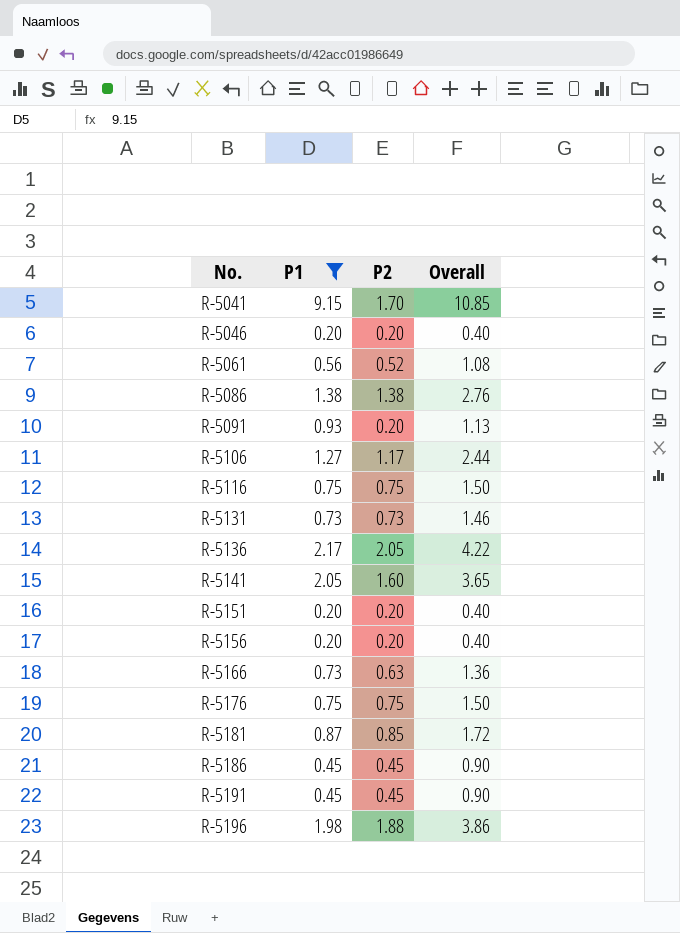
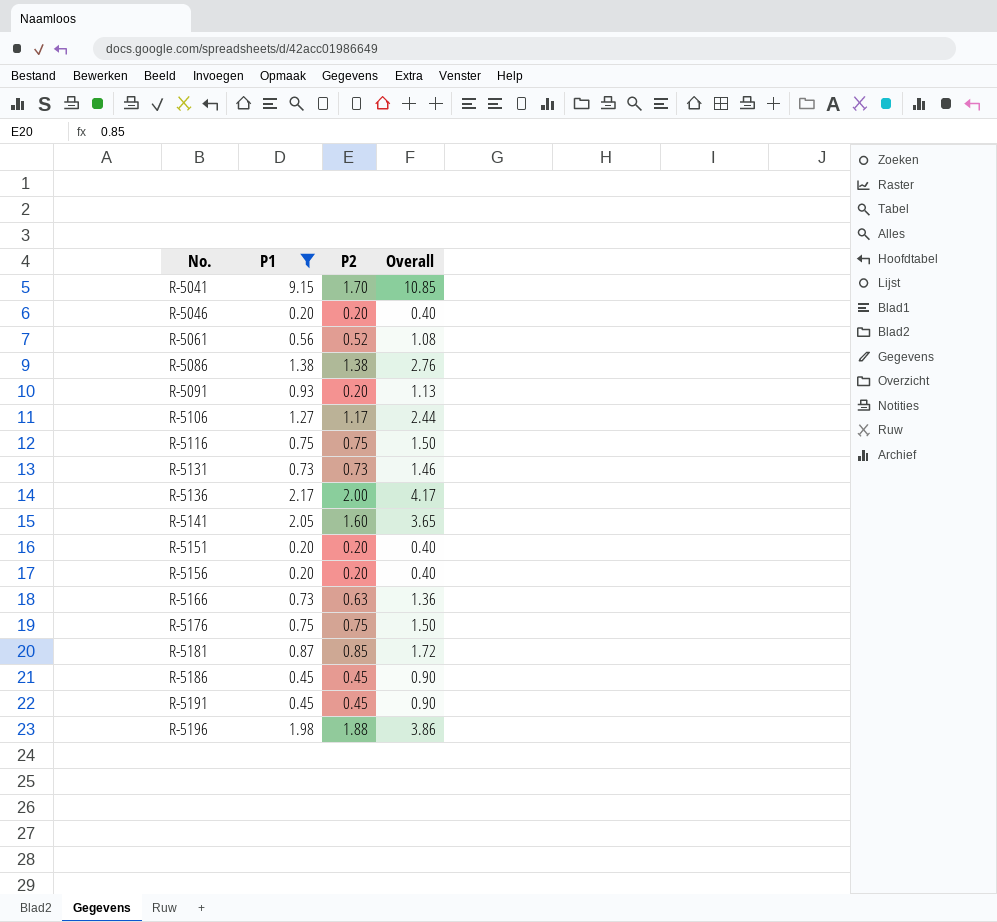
R-5136 | P2: 2.05 -> 2.00
R-5136 | Overall: 4.22 -> 4.17

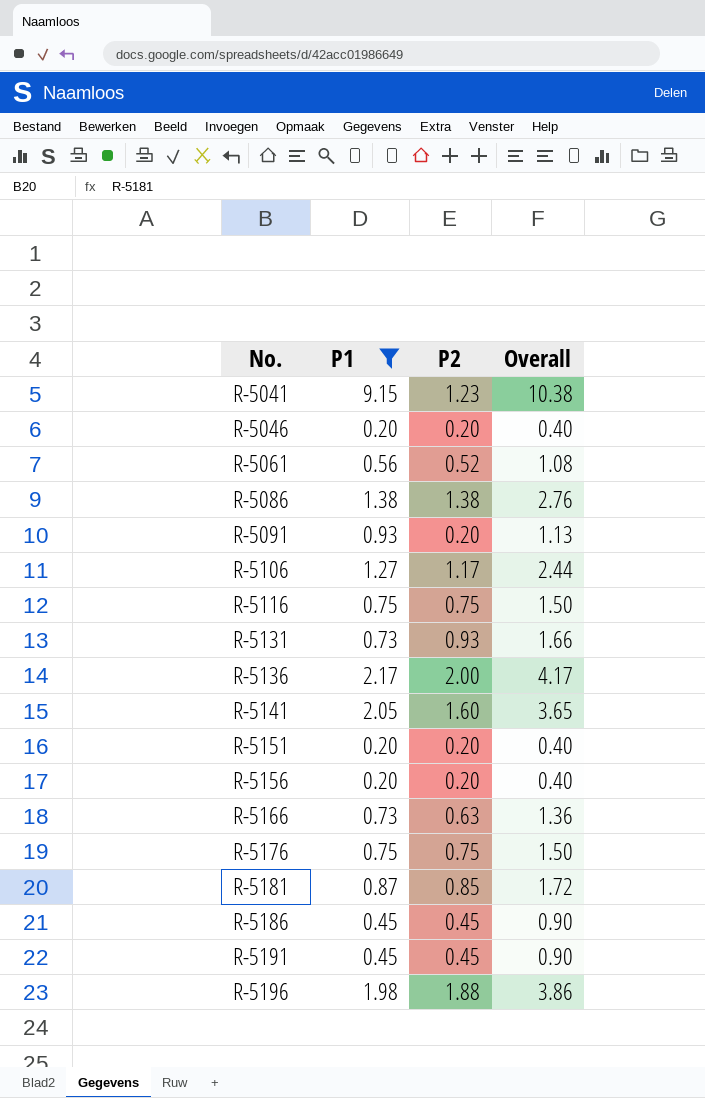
R-5041 | P2: 1.70 -> 1.23
R-5041 | Overall: 10.85 -> 10.38
R-5131 | P2: 0.73 -> 0.93
R-5131 | Overall: 1.46 -> 1.66

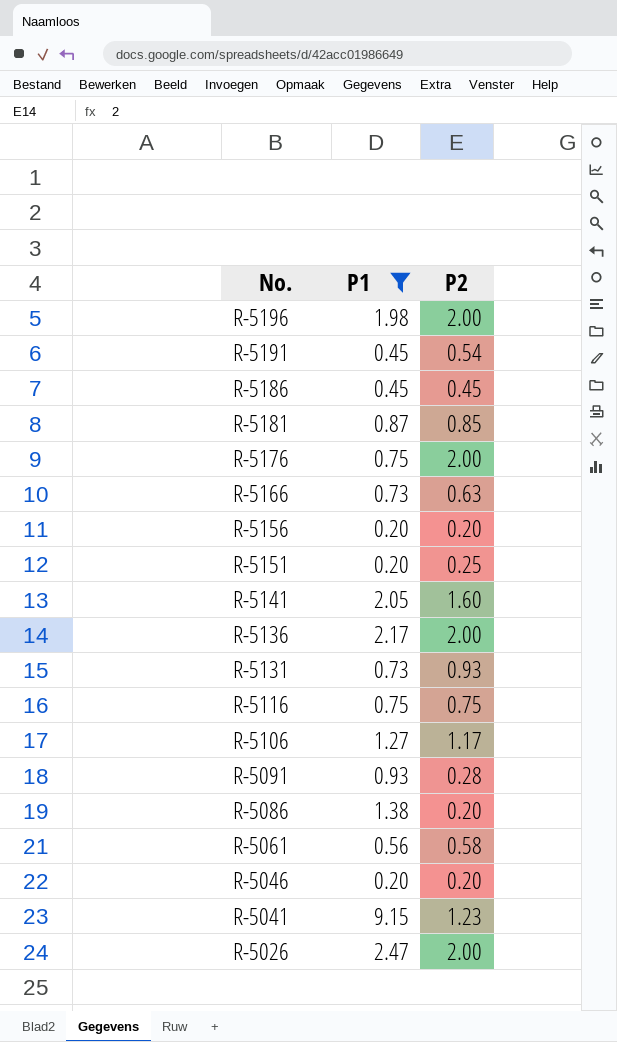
row order: No. ascending -> No. descending
column Overall | formula: [P1] + [P2] -> none
R-5196 | P2: 1.88 -> 2.00
R-5191 | P2: 0.45 -> 0.54
R-5176 | P2: 0.75 -> 2.00
R-5151 | P2: 0.20 -> 0.25
R-5091 | P2: 0.20 -> 0.28
R-5086 | P2: 1.38 -> 0.20
R-5061 | P2: 0.52 -> 0.58
row R-5026: none -> 2.47 | 2.00

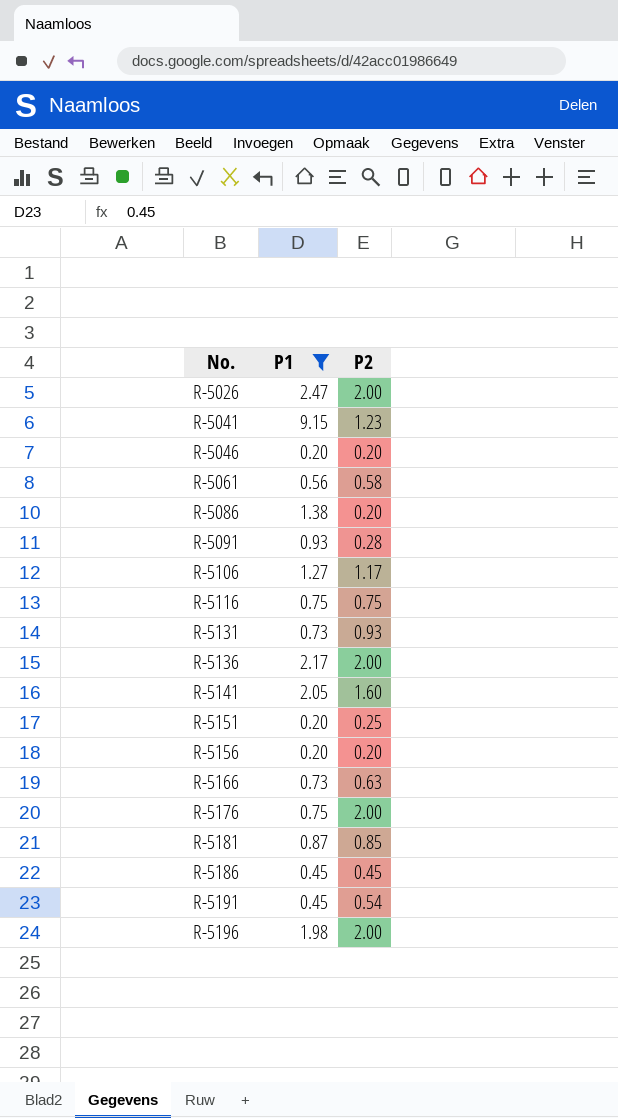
row order: No. descending -> No. ascending

